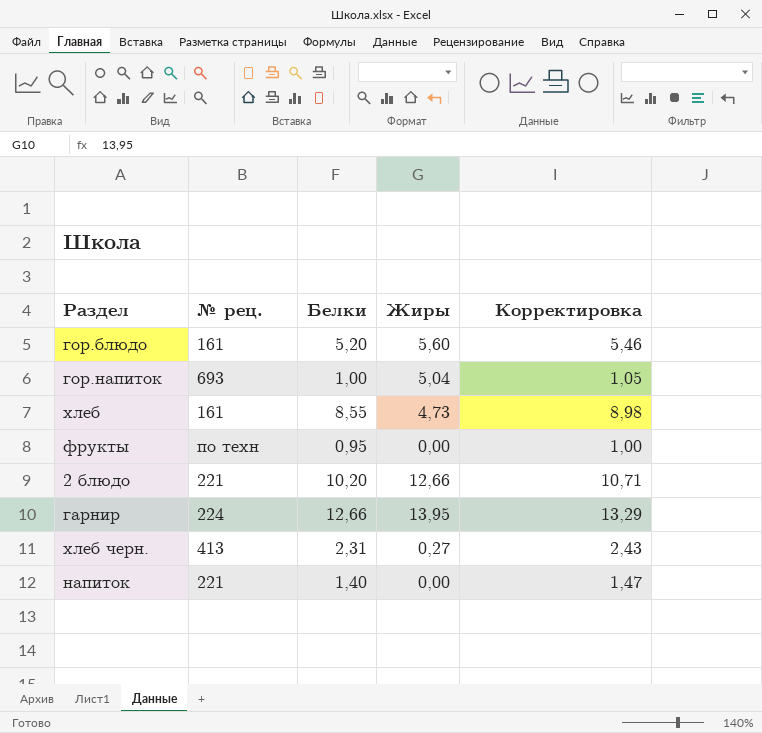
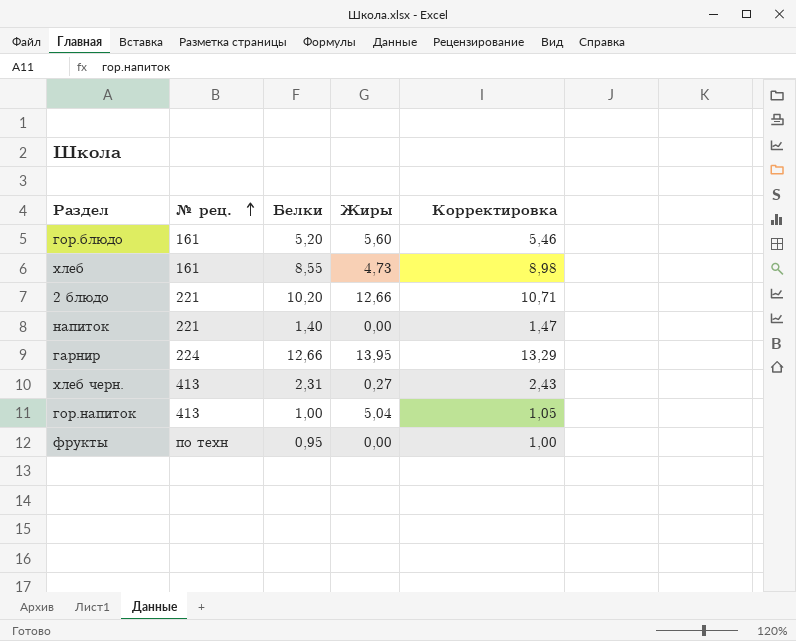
row order: none -> № рец. ascending
гор.напиток | № рец.: 693 -> 413

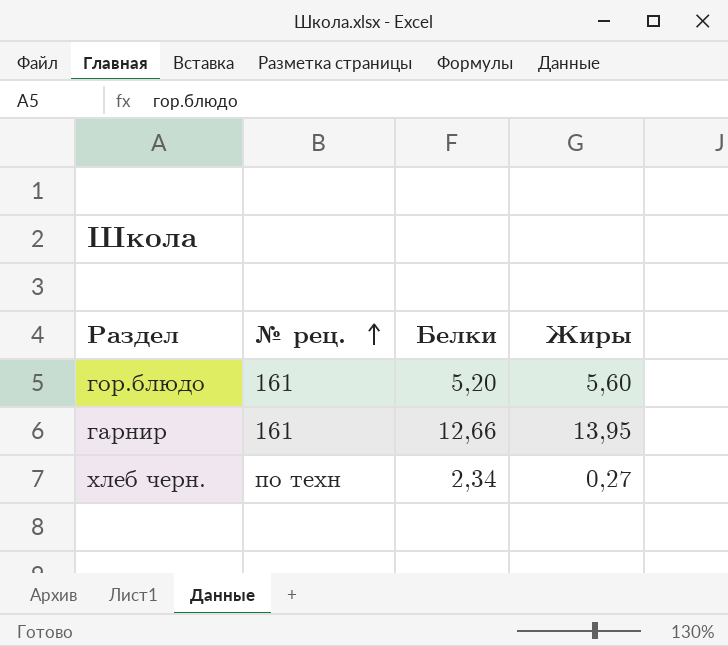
column Корректировка | formula: [Белки] * 1,05 -> none
row хлеб: 161 | 8,55 | 4,73 | 8,98 -> none
row 2 блюдо: 221 | 10,20 | 12,66 | 10,71 -> none
row напиток: 221 | 1,40 | 0,00 | 1,47 -> none
row гор.напиток: 413 | 1,00 | 5,04 | 1,05 -> none
row фрукты: по техн | 0,95 | 0,00 | 1,00 -> none
гарнир | № рец.: 224 -> 161
хлеб черн. | № рец.: 413 -> по техн
хлеб черн. | Белки: 2,31 -> 2,34

